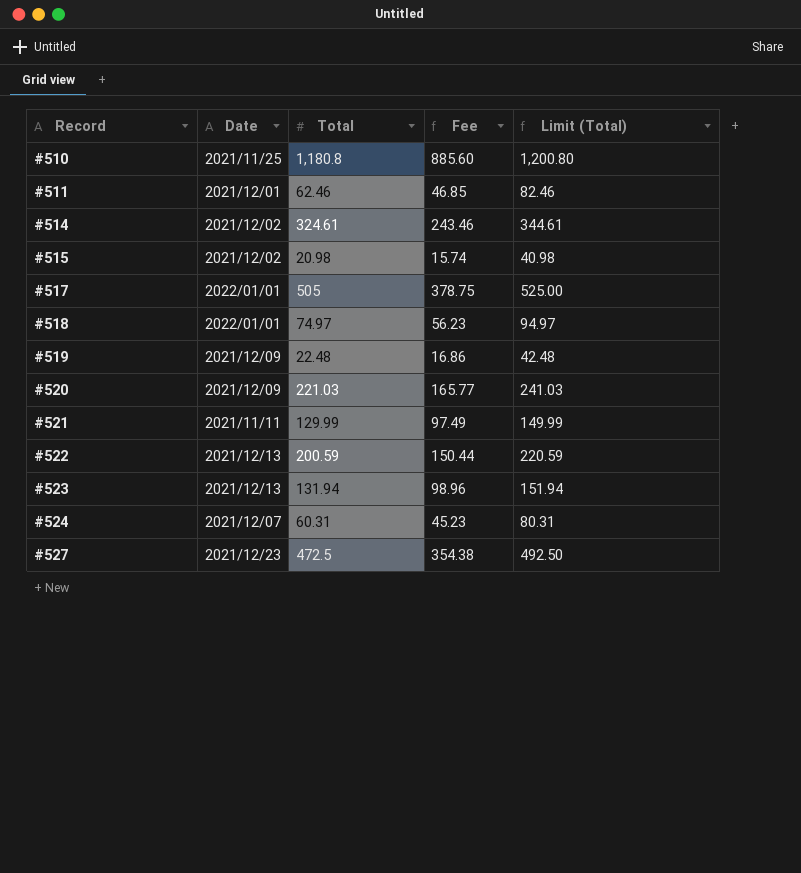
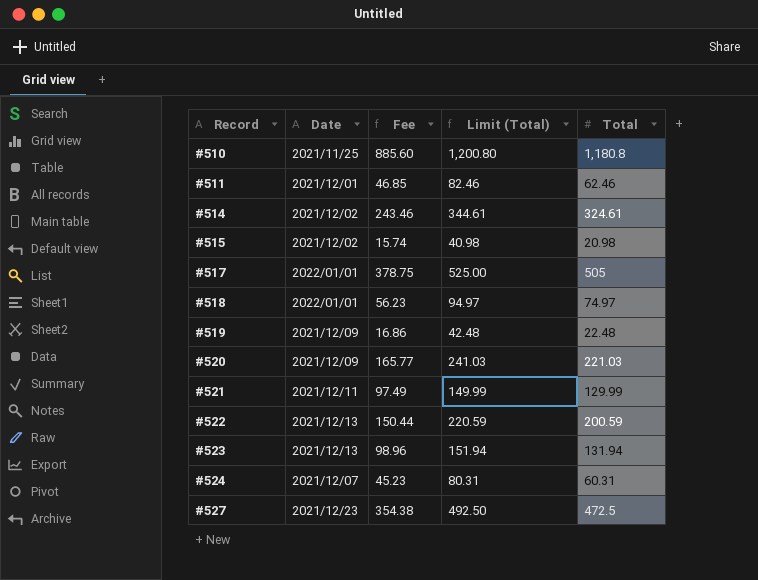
column Total | position: 3 -> 5
#521 | Date: 2021/11/11 -> 2021/12/11

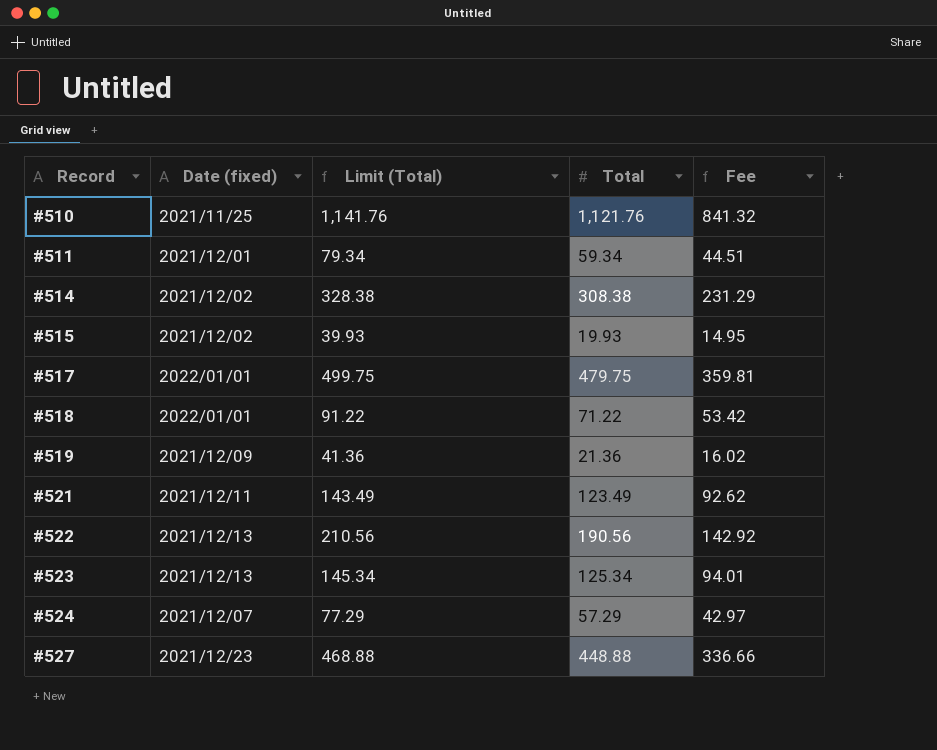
column name: Date -> Date (fixed)
column Fee | position: 3 -> 5
row #520: 2021/12/09 | 165.77 | 241.03 | 221.03 -> none
#510 | Limit (Total): 1,200.80 -> 1,141.76
#510 | Total: 1,180.8 -> 1,121.76
#510 | Fee: 885.60 -> 841.32
#511 | Limit (Total): 82.46 -> 79.34
#511 | Total: 62.46 -> 59.34
#511 | Fee: 46.85 -> 44.51
#514 | Limit (Total): 344.61 -> 328.38
#514 | Total: 324.61 -> 308.38
#514 | Fee: 243.46 -> 231.29
#515 | Limit (Total): 40.98 -> 39.93
#515 | Total: 20.98 -> 19.93
#515 | Fee: 15.74 -> 14.95
#517 | Limit (Total): 525.00 -> 499.75
#517 | Total: 505 -> 479.75
#517 | Fee: 378.75 -> 359.81
#518 | Limit (Total): 94.97 -> 91.22
#518 | Total: 74.97 -> 71.22
#518 | Fee: 56.23 -> 53.42
#519 | Limit (Total): 42.48 -> 41.36
#519 | Total: 22.48 -> 21.36
#519 | Fee: 16.86 -> 16.02
#521 | Limit (Total): 149.99 -> 143.49
#521 | Total: 129.99 -> 123.49
#521 | Fee: 97.49 -> 92.62
#522 | Limit (Total): 220.59 -> 210.56
#522 | Total: 200.59 -> 190.56
#522 | Fee: 150.44 -> 142.92
#523 | Limit (Total): 151.94 -> 145.34
#523 | Total: 131.94 -> 125.34
#523 | Fee: 98.96 -> 94.01
#524 | Limit (Total): 80.31 -> 77.29
#524 | Total: 60.31 -> 57.29
#524 | Fee: 45.23 -> 42.97
#527 | Limit (Total): 492.50 -> 468.88
#527 | Total: 472.5 -> 448.88
#527 | Fee: 354.38 -> 336.66

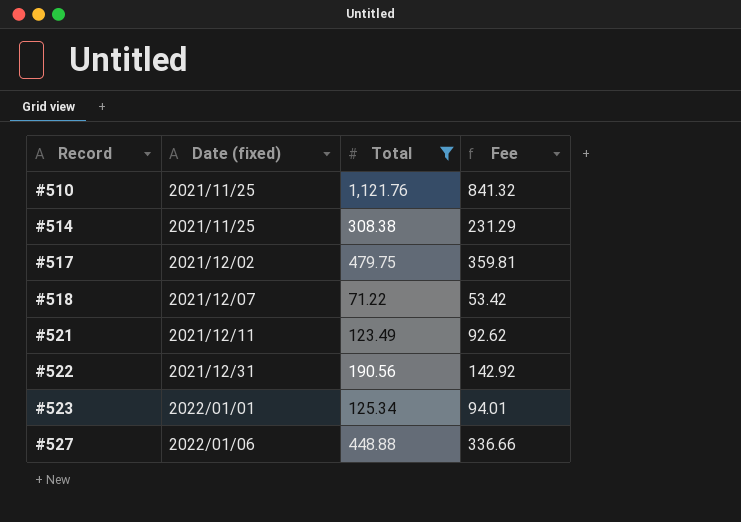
filter: none -> Total >= 71.22
column Limit (Total) | formula: [Total] + 20 -> none
#514 | Date (fixed): 2021/12/02 -> 2021/11/25
#517 | Date (fixed): 2022/01/01 -> 2021/12/02
#518 | Date (fixed): 2022/01/01 -> 2021/12/07
#522 | Date (fixed): 2021/12/13 -> 2021/12/31
#523 | Date (fixed): 2021/12/13 -> 2022/01/01
#527 | Date (fixed): 2021/12/23 -> 2022/01/06

